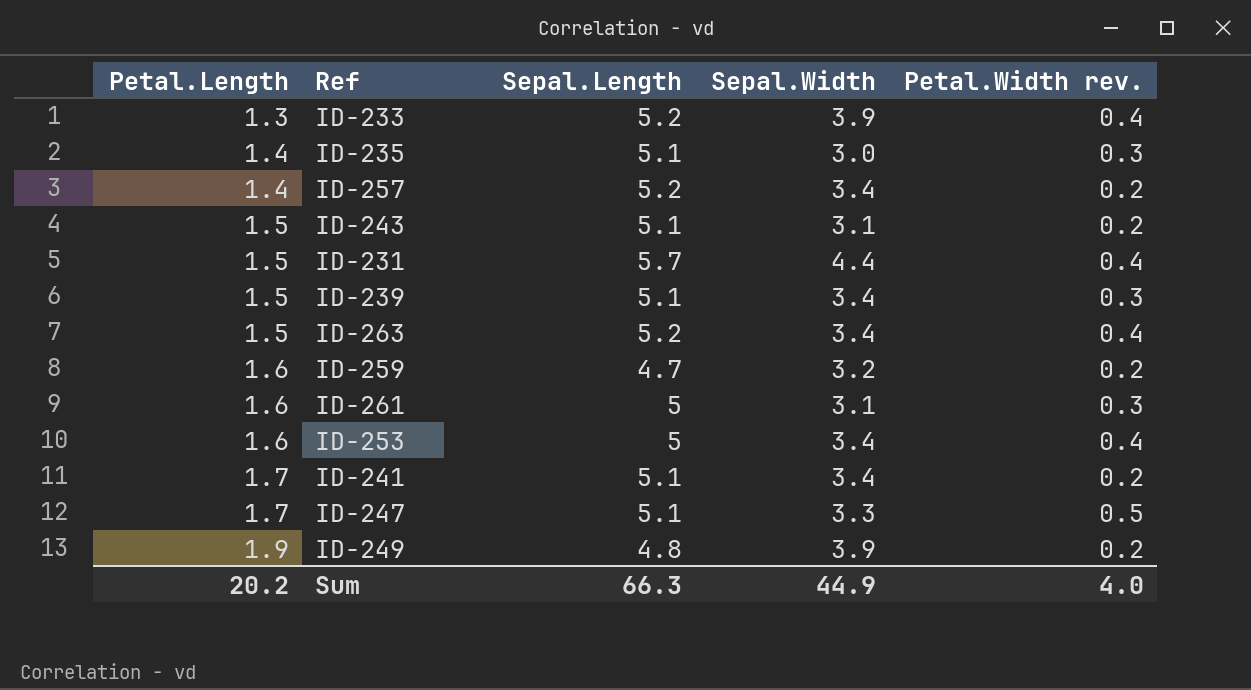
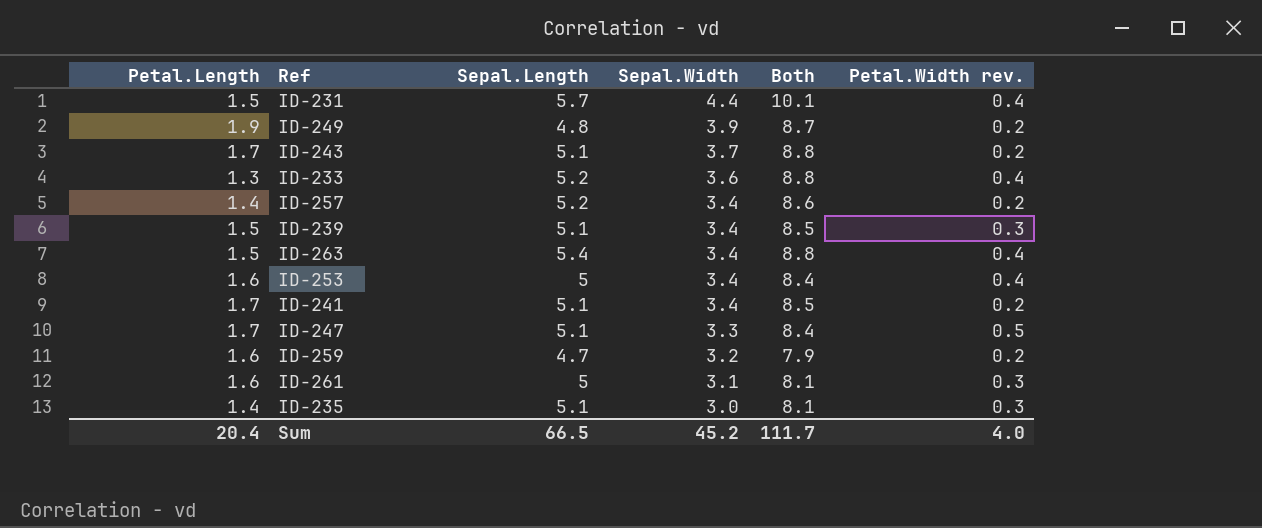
row order: Petal.Length ascending -> Sepal.Width descending
column Both | formula: none -> [Sepal.Length] + [Sepal.Width]
ID-243 | Petal.Length: 1.5 -> 1.7
ID-243 | Sepal.Width: 3.1 -> 3.7
ID-233 | Sepal.Width: 3.9 -> 3.6
ID-263 | Sepal.Length: 5.2 -> 5.4
Sum | Petal.Length: 20.2 -> 20.4
Sum | Sepal.Length: 66.3 -> 66.5
Sum | Sepal.Width: 44.9 -> 45.2

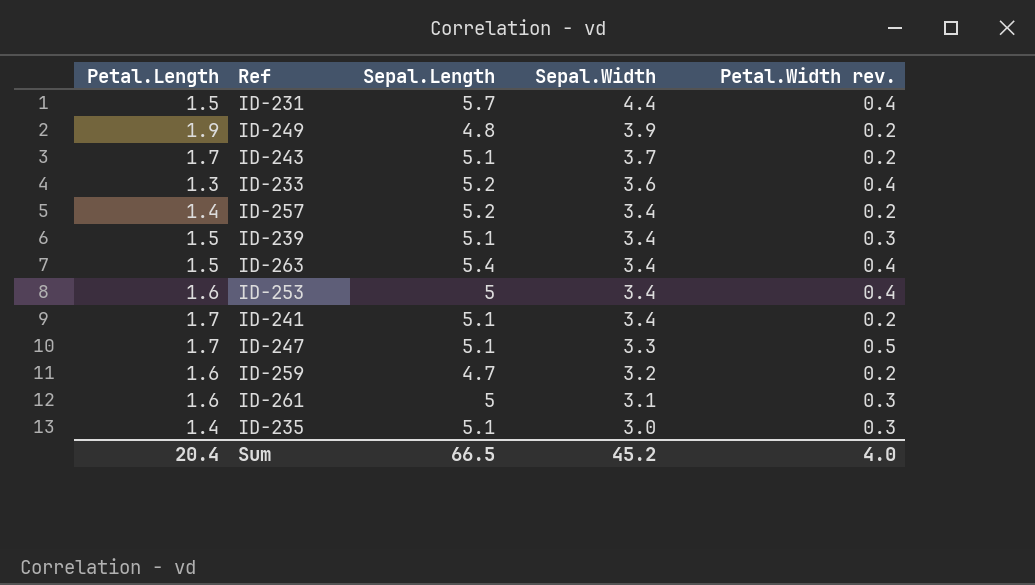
column Both | formula: [Sepal.Length] + [Sepal.Width] -> none

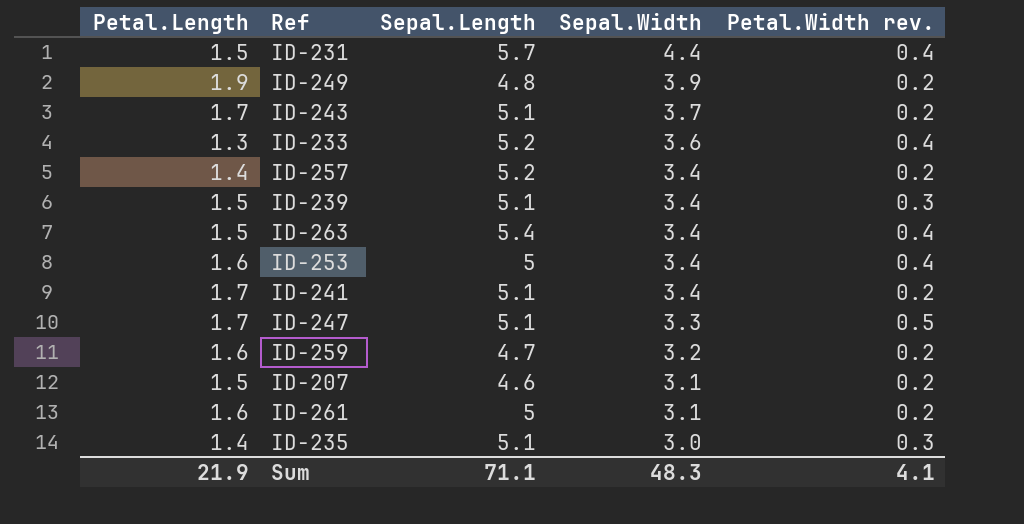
row ID-207: none -> 1.5 | 4.6 | 3.1 | 0.2
ID-261 | Petal.Width rev.: 0.3 -> 0.2
Sum | Petal.Length: 20.4 -> 21.9
Sum | Sepal.Length: 66.5 -> 71.1
Sum | Sepal.Width: 45.2 -> 48.3
Sum | Petal.Width rev.: 4.0 -> 4.1

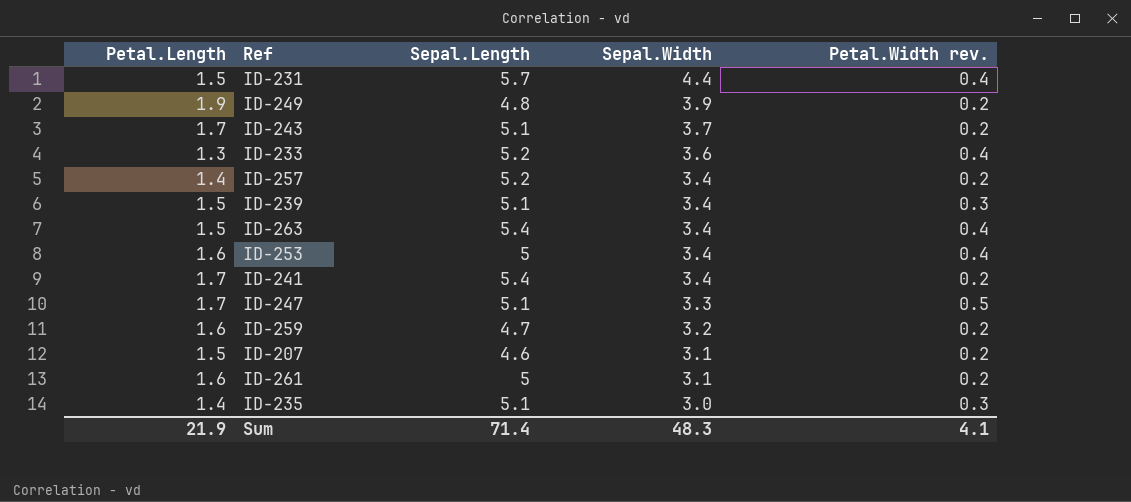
ID-241 | Sepal.Length: 5.1 -> 5.4
Sum | Sepal.Length: 71.1 -> 71.4

